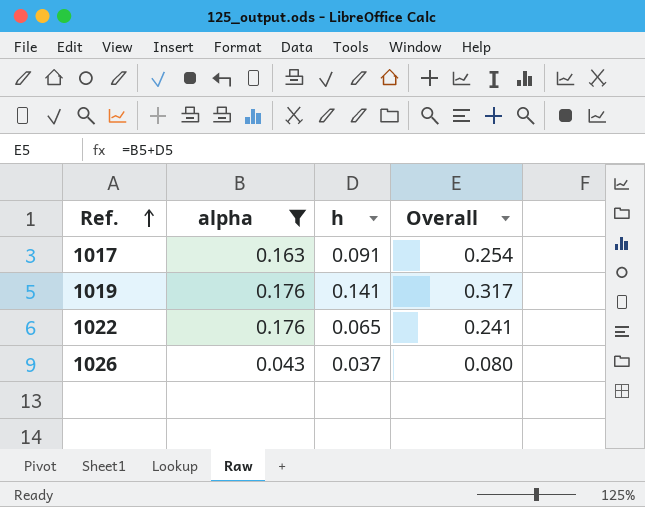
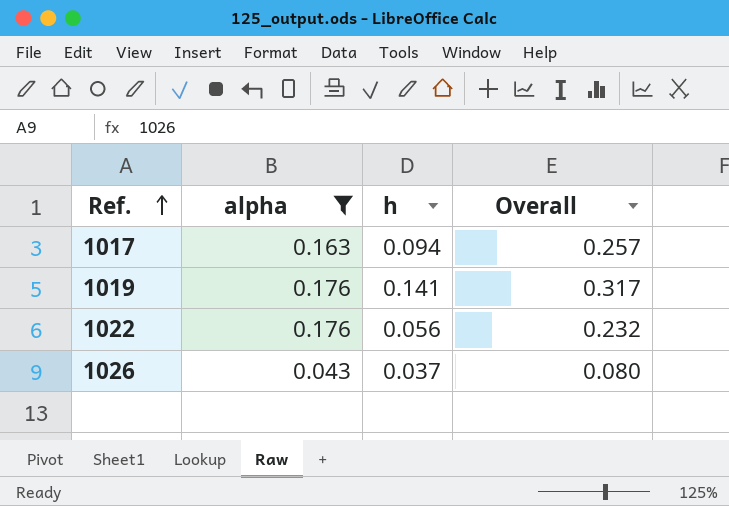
1017 | h: 0.091 -> 0.094
1017 | Overall: 0.254 -> 0.257
1022 | h: 0.065 -> 0.056
1022 | Overall: 0.241 -> 0.232

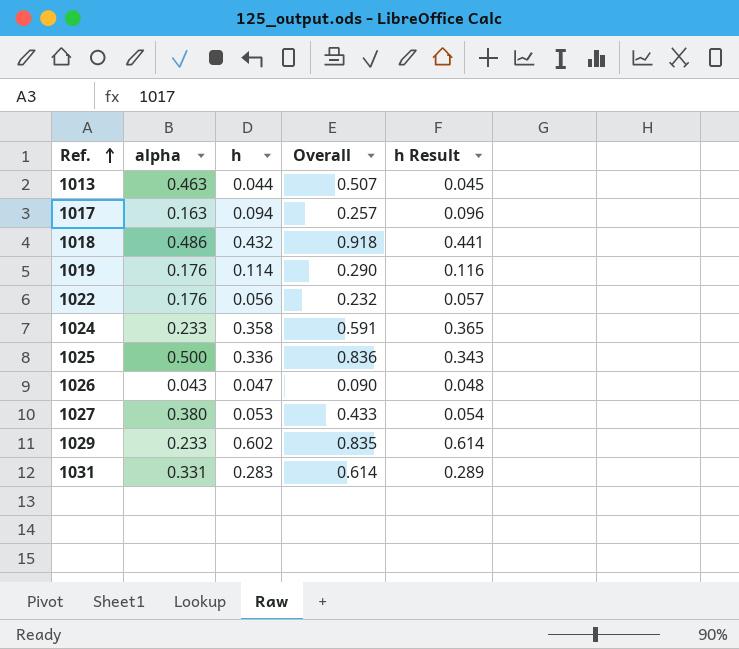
filter: alpha <= 0.176 -> none
column h Result | formula: none -> [h] * 1.02
1019 | h: 0.141 -> 0.114
1019 | Overall: 0.317 -> 0.290
1026 | h: 0.037 -> 0.047
1026 | Overall: 0.080 -> 0.090

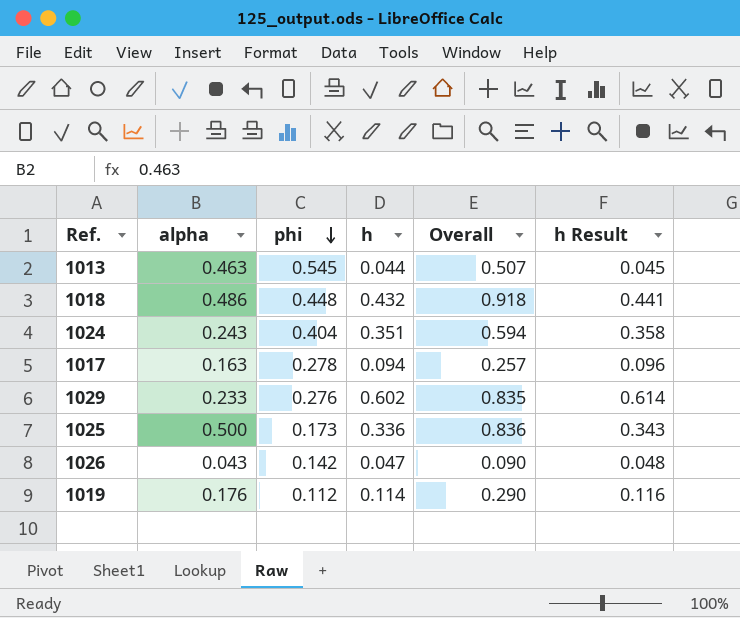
row order: Ref. ascending -> phi descending
column phi | position: none -> 3
row 1022: 0.176 | 0.056 | 0.232 | 0.057 -> none
row 1027: 0.380 | 0.053 | 0.433 | 0.054 -> none
row 1031: 0.331 | 0.283 | 0.614 | 0.289 -> none
1024 | alpha: 0.233 -> 0.243
1024 | h: 0.358 -> 0.351
1024 | Overall: 0.591 -> 0.594
1024 | h Result: 0.365 -> 0.358

